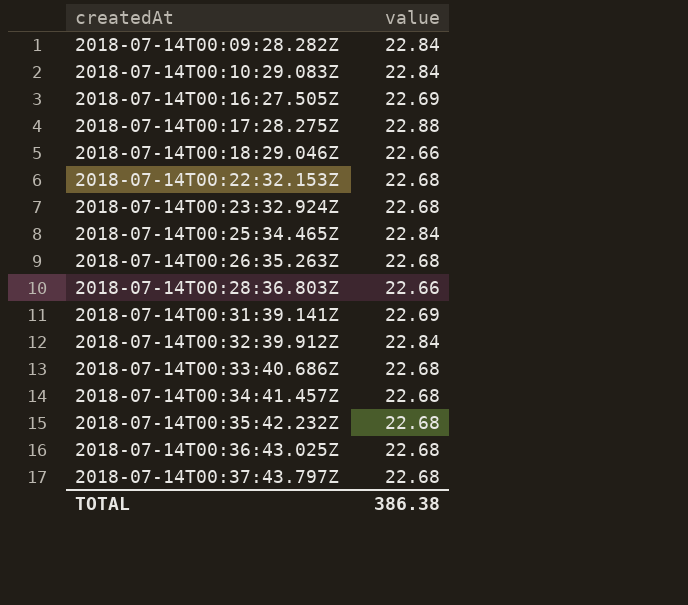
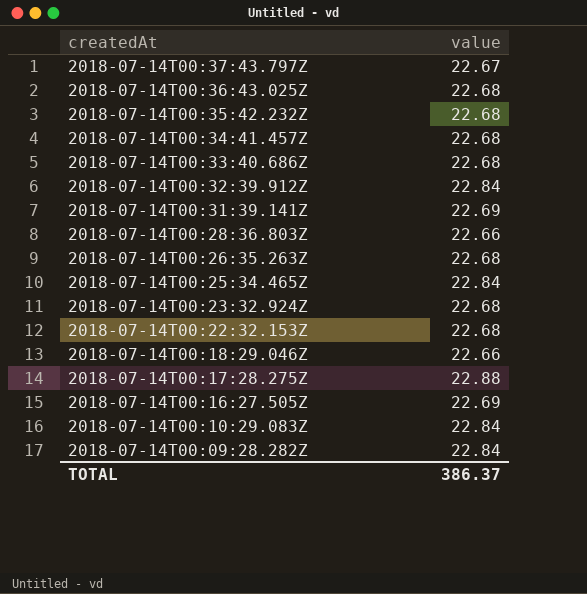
row order: createdAt ascending -> createdAt descending
2018-07-14T00:37:43.797Z | value: 22.68 -> 22.67
TOTAL | value: 386.38 -> 386.37

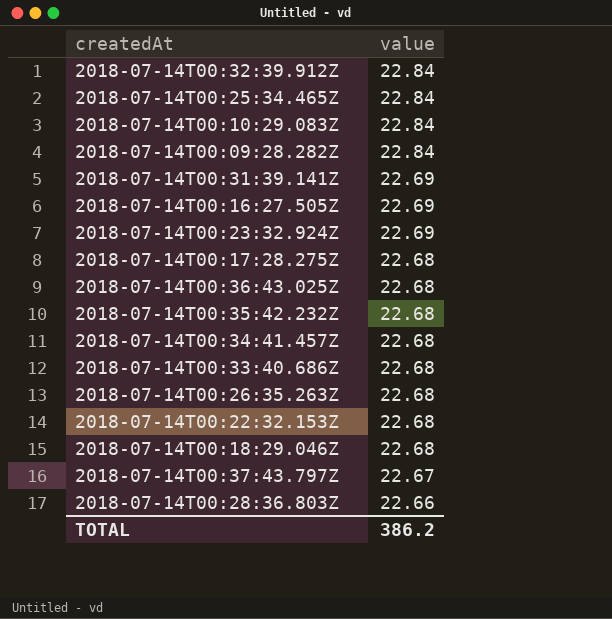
row order: createdAt descending -> value descending
2018-07-14T00:23:32.924Z | value: 22.68 -> 22.69
2018-07-14T00:17:28.275Z | value: 22.88 -> 22.68
2018-07-14T00:18:29.046Z | value: 22.66 -> 22.68
TOTAL | value: 386.37 -> 386.2

